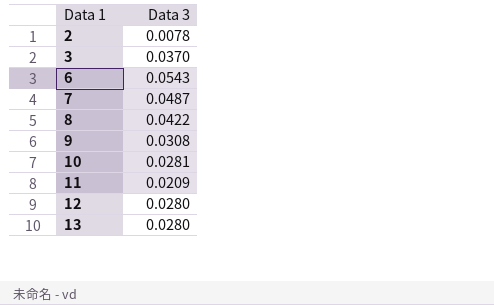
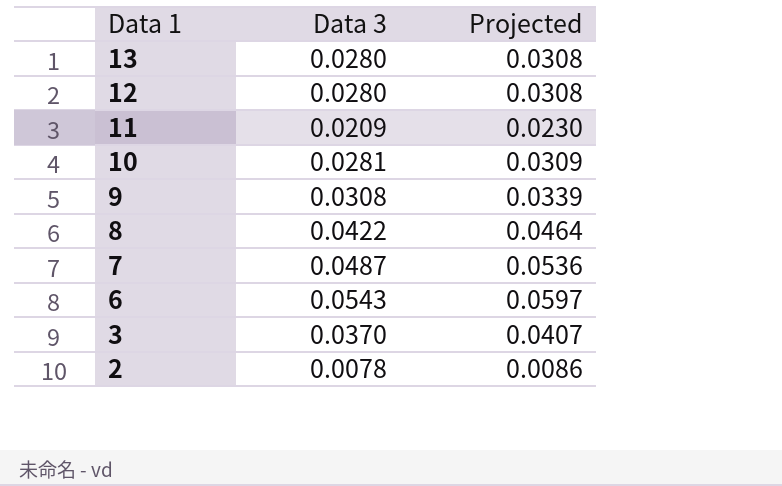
row order: Data 1 ascending -> Data 1 descending
column Projected | formula: none -> [Data 3] * 1.1

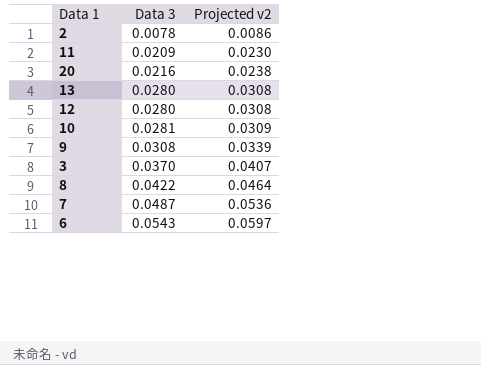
row order: Data 1 descending -> Data 3 ascending
column name: Projected -> Projected v2
row 20: none -> 0.0216 | 0.0238

